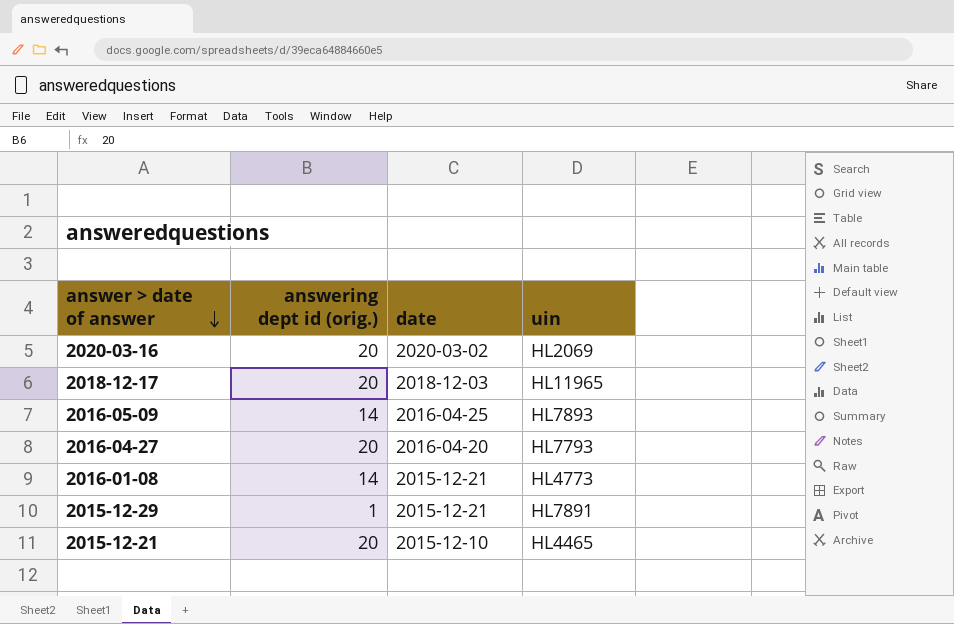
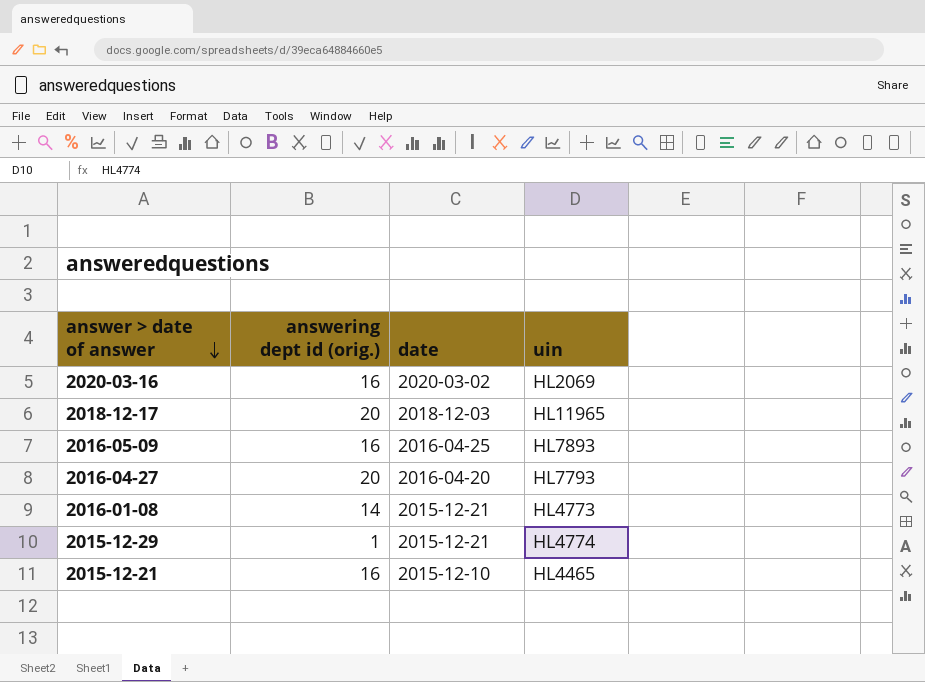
2020-03-16 | answering dept id (orig.): 20 -> 16
2016-05-09 | answering dept id (orig.): 14 -> 16
2015-12-29 | uin: HL7891 -> HL4774
2015-12-21 | answering dept id (orig.): 20 -> 16

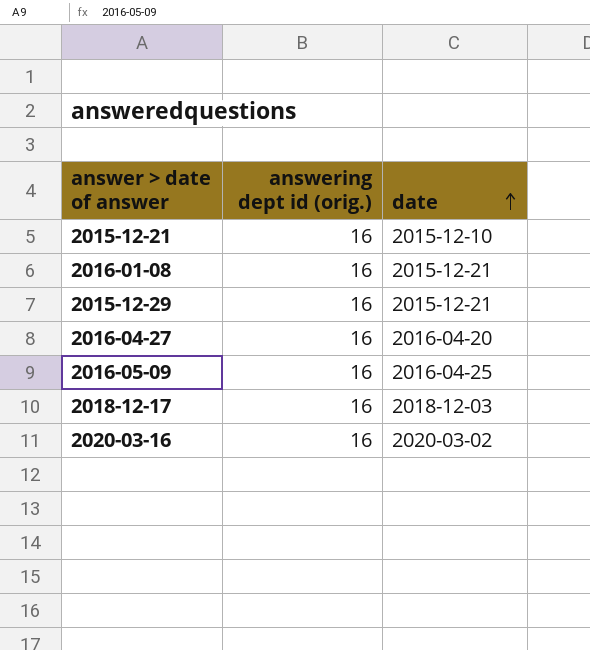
row order: answer > date of answer descending -> date ascending
column uin | position: 4 -> none
2016-01-08 | answering dept id (orig.): 14 -> 16
2015-12-29 | answering dept id (orig.): 1 -> 16
2016-04-27 | answering dept id (orig.): 20 -> 16
2018-12-17 | answering dept id (orig.): 20 -> 16

